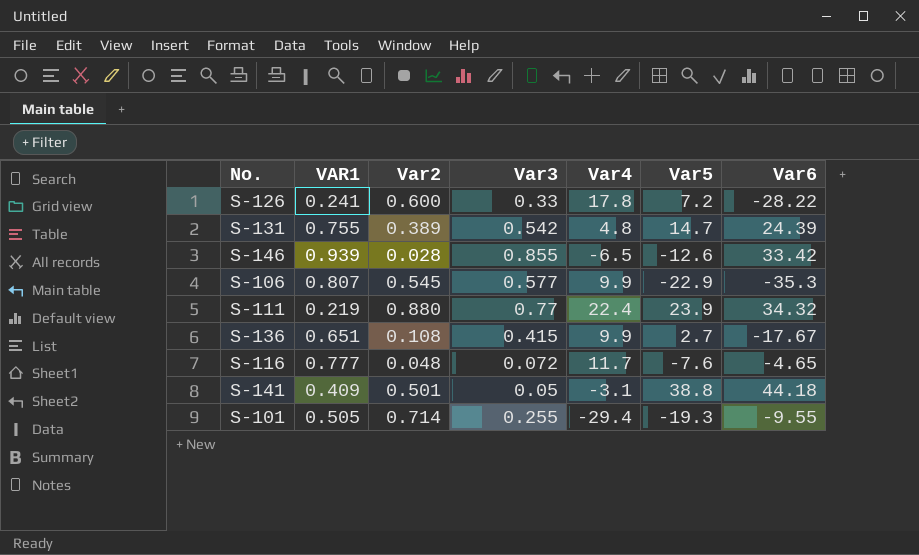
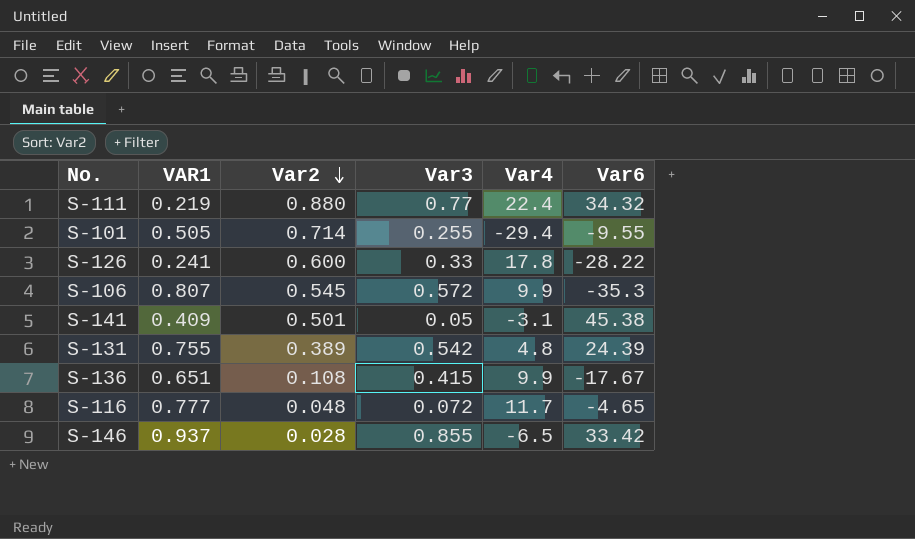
row order: none -> Var2 descending
column Var5 | position: 6 -> none
S-106 | Var3: 0.577 -> 0.572
S-141 | Var6: 44.18 -> 45.38
S-146 | VAR1: 0.939 -> 0.937

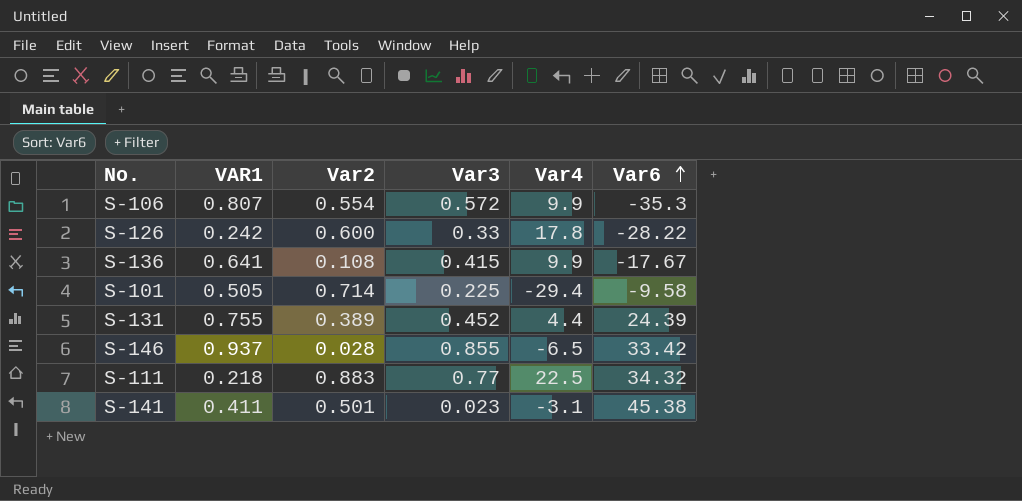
row order: Var2 descending -> Var6 ascending
row S-116: 0.777 | 0.048 | 0.072 | 11.7 | -4.65 -> none
S-106 | Var2: 0.545 -> 0.554
S-126 | VAR1: 0.241 -> 0.242
S-136 | VAR1: 0.651 -> 0.641
S-101 | Var3: 0.255 -> 0.225
S-101 | Var6: -9.55 -> -9.58
S-131 | Var3: 0.542 -> 0.452
S-131 | Var4: 4.8 -> 4.4
S-111 | VAR1: 0.219 -> 0.218
S-111 | Var2: 0.880 -> 0.883
S-111 | Var4: 22.4 -> 22.5
S-141 | VAR1: 0.409 -> 0.411
S-141 | Var3: 0.05 -> 0.023

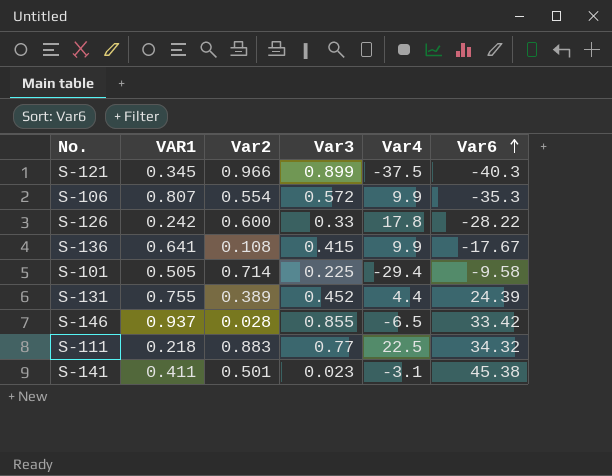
row S-121: none -> 0.345 | 0.966 | 0.899 | -37.5 | -40.3

